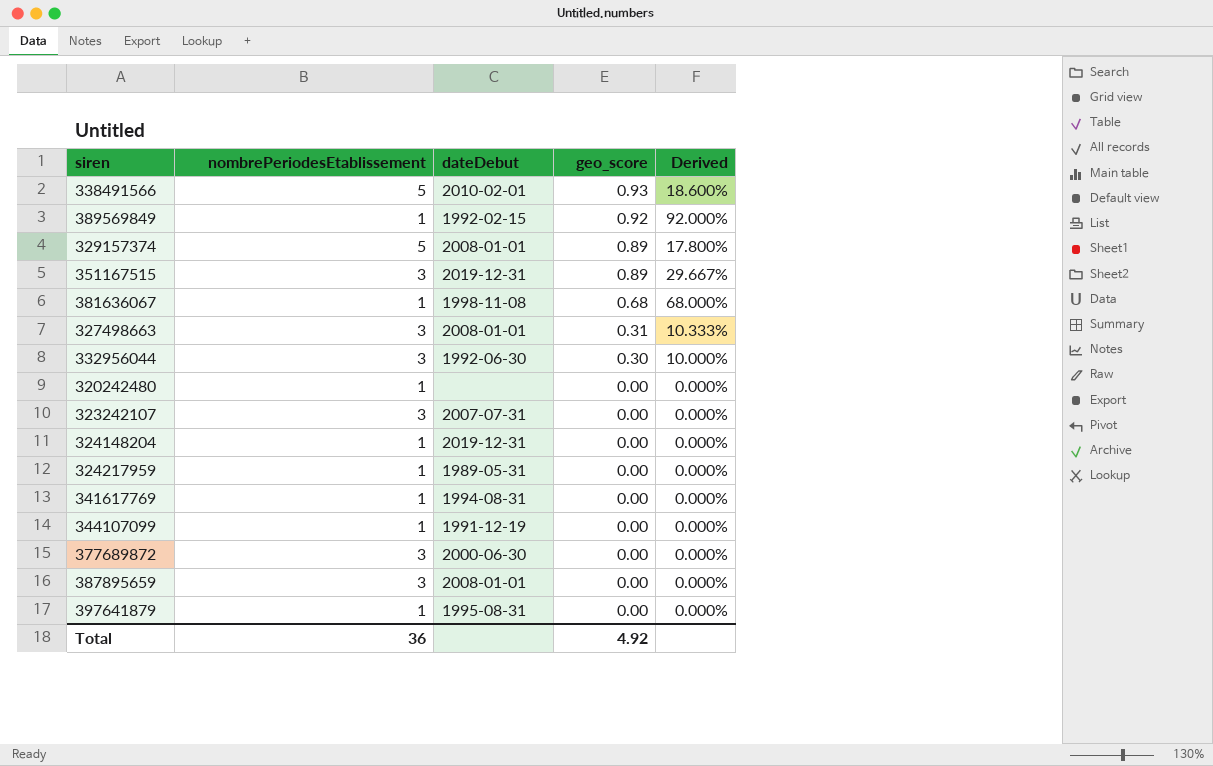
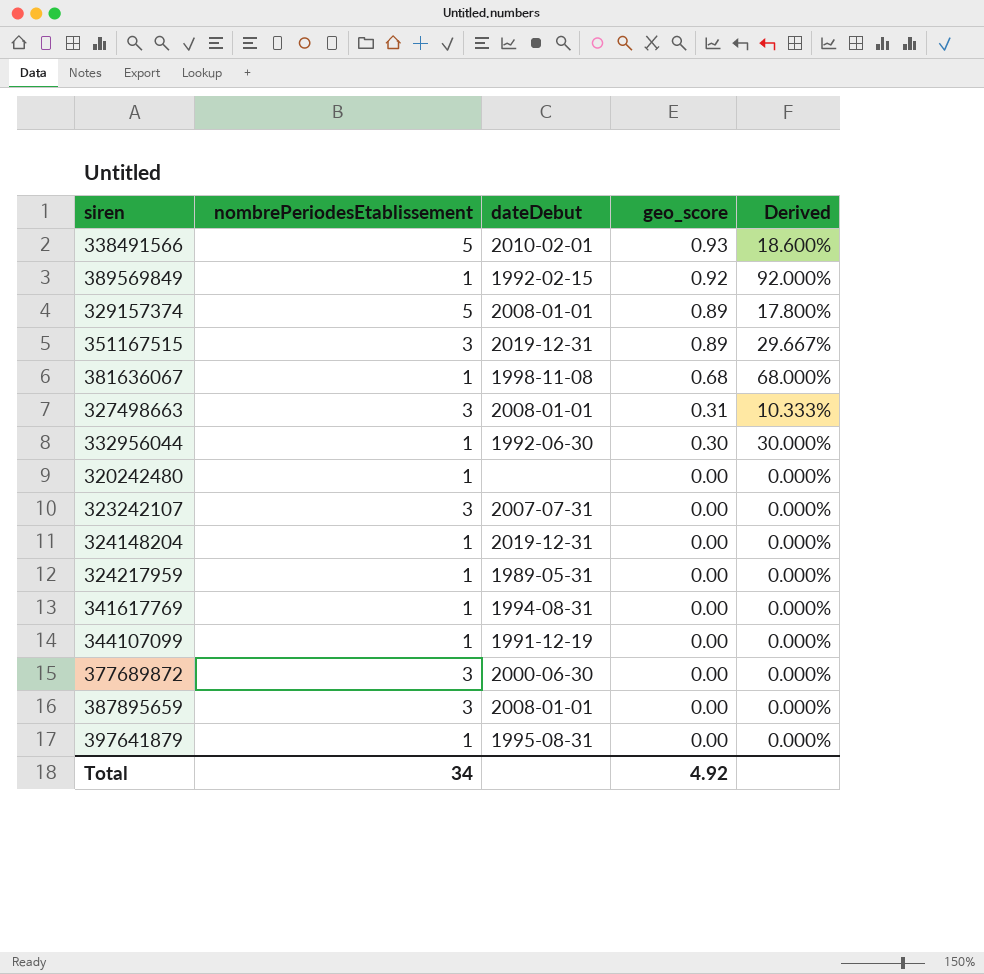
332956044 | nombrePeriodesEtablissement: 3 -> 1
332956044 | Derived: 10.000% -> 30.000%
Total | nombrePeriodesEtablissement: 36 -> 34

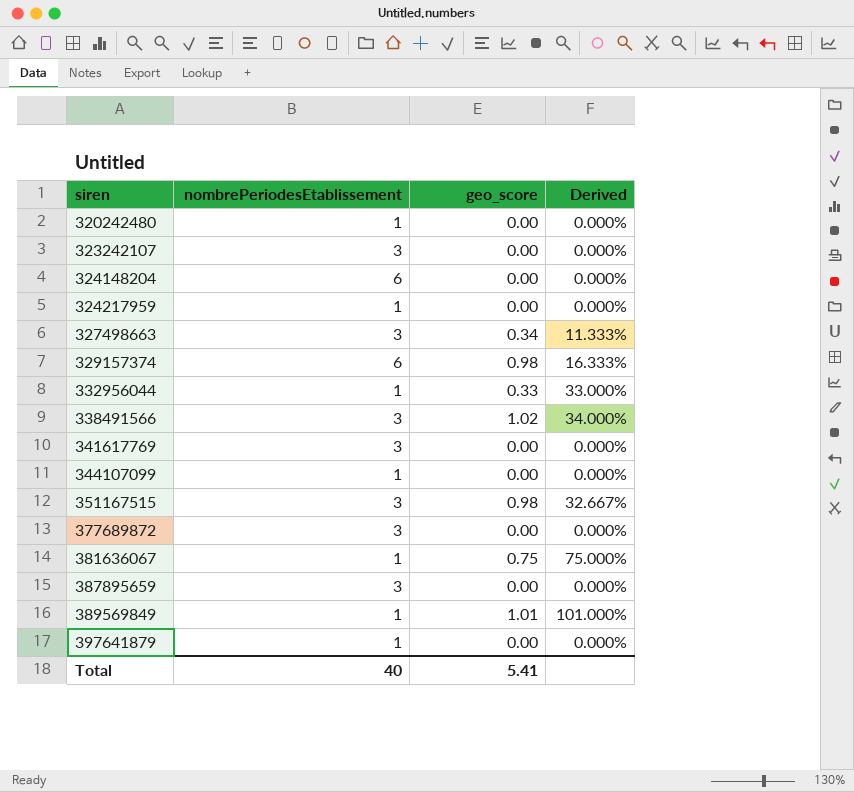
row order: geo_score descending -> siren ascending
column dateDebut | position: 3 -> none
324148204 | nombrePeriodesEtablissement: 1 -> 6
327498663 | geo_score: 0.31 -> 0.34
327498663 | Derived: 10.333% -> 11.333%
329157374 | nombrePeriodesEtablissement: 5 -> 6
329157374 | geo_score: 0.89 -> 0.98
329157374 | Derived: 17.800% -> 16.333%
332956044 | geo_score: 0.30 -> 0.33
332956044 | Derived: 30.000% -> 33.000%
338491566 | nombrePeriodesEtablissement: 5 -> 3
338491566 | geo_score: 0.93 -> 1.02
338491566 | Derived: 18.600% -> 34.000%
341617769 | nombrePeriodesEtablissement: 1 -> 3
351167515 | geo_score: 0.89 -> 0.98
351167515 | Derived: 29.667% -> 32.667%
381636067 | geo_score: 0.68 -> 0.75
381636067 | Derived: 68.000% -> 75.000%
389569849 | geo_score: 0.92 -> 1.01
389569849 | Derived: 92.000% -> 101.000%
Total | nombrePeriodesEtablissement: 34 -> 40
Total | geo_score: 4.92 -> 5.41

